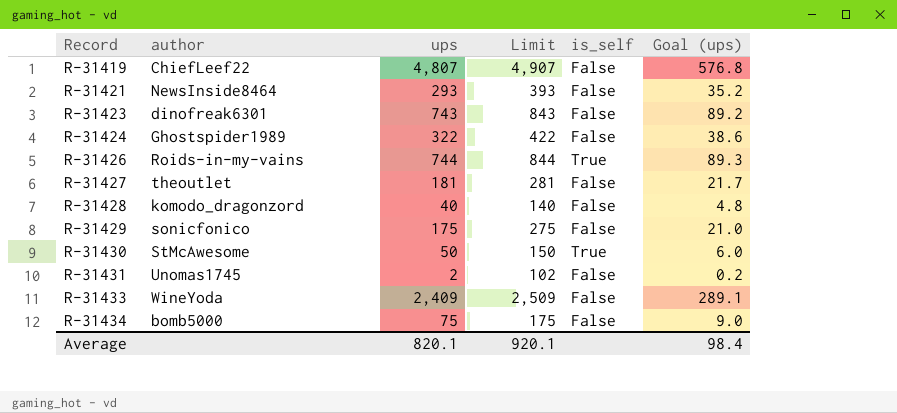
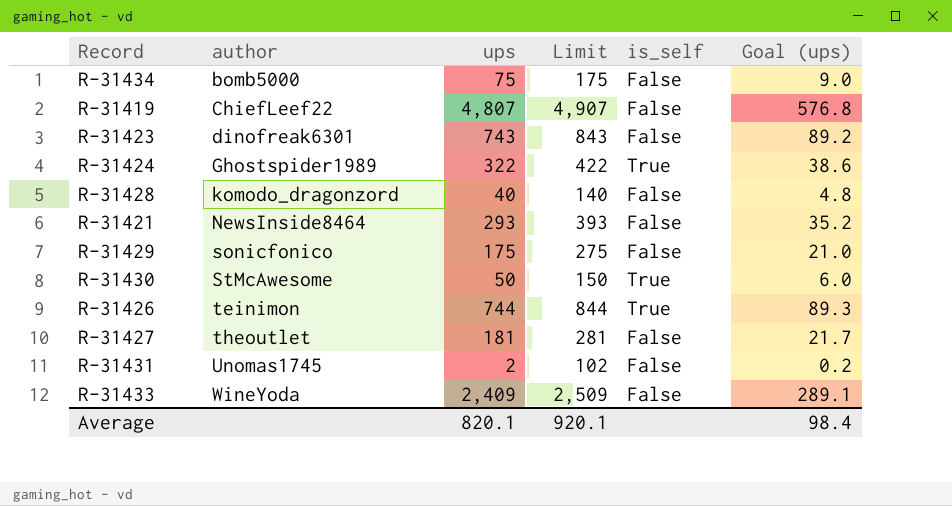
row order: Record ascending -> author ascending
R-31424 | is_self: False -> True
R-31426 | author: Roids-in-my-vains -> teinimon

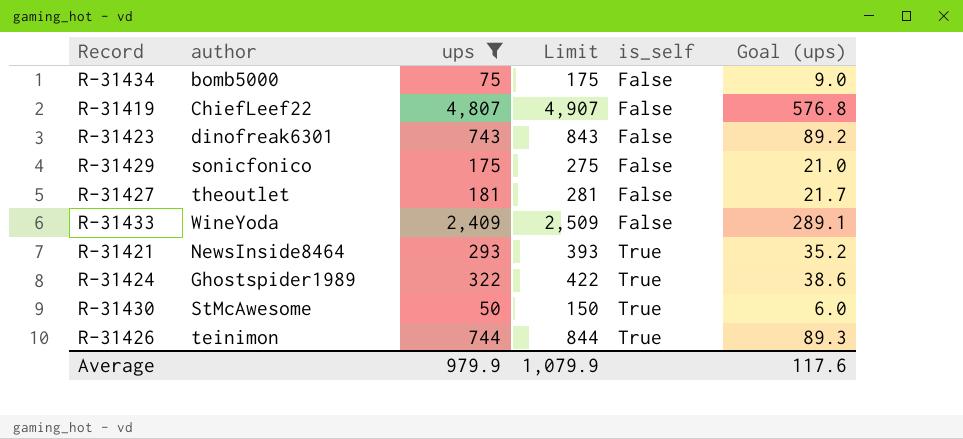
filter: none -> ups >= 50
row order: author ascending -> is_self ascending
R-31421 | is_self: False -> True
Average | ups: 820.1 -> 979.9
Average | Limit: 920.1 -> 1,079.9
Average | Goal (ups): 98.4 -> 117.6

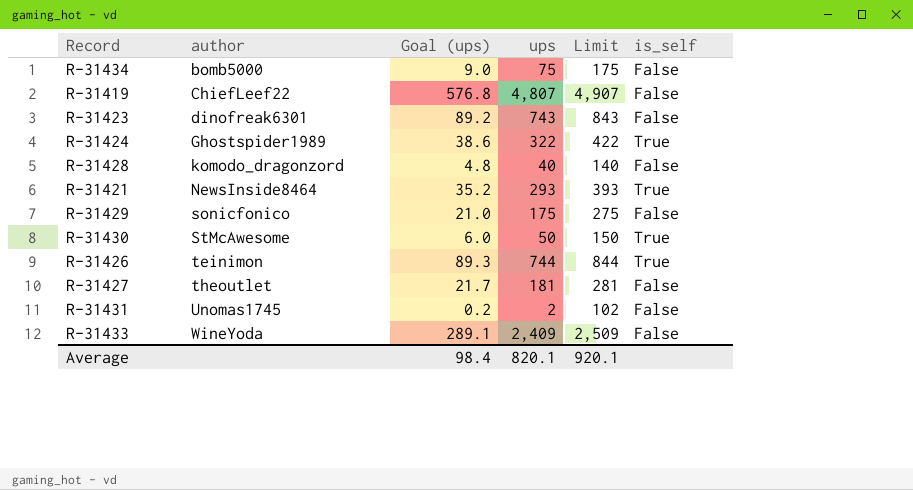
filter: ups >= 50 -> none
row order: is_self ascending -> author ascending
column Goal (ups) | position: 6 -> 3
Average | Goal (ups): 117.6 -> 98.4
Average | ups: 979.9 -> 820.1
Average | Limit: 1,079.9 -> 920.1

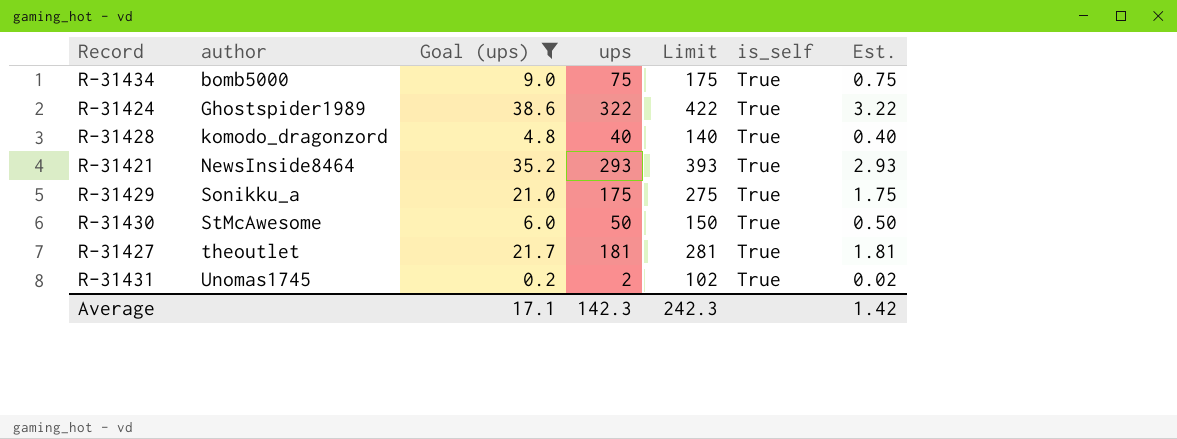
filter: none -> Goal (ups) <= 38.6
column Est. | formula: none -> [ups] * 0.01
R-31434 | is_self: False -> True
R-31428 | is_self: False -> True
R-31429 | author: sonicfonico -> Sonikku_a
R-31429 | is_self: False -> True
R-31427 | is_self: False -> True
R-31431 | is_self: False -> True
Average | Goal (ups): 98.4 -> 17.1
Average | ups: 820.1 -> 142.3
Average | Limit: 920.1 -> 242.3

